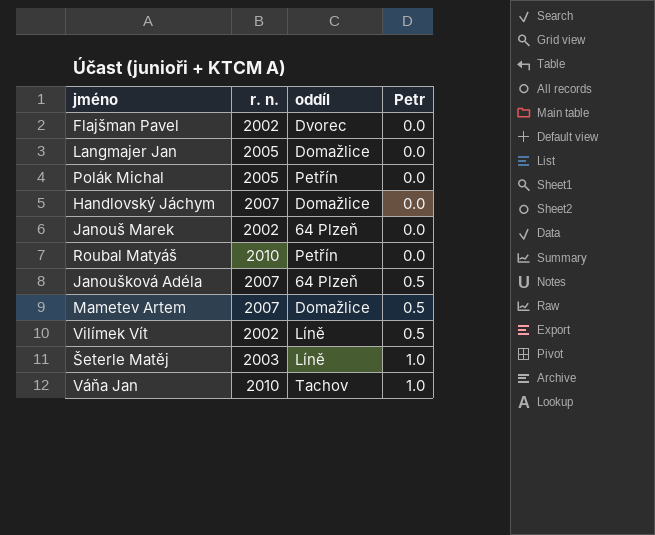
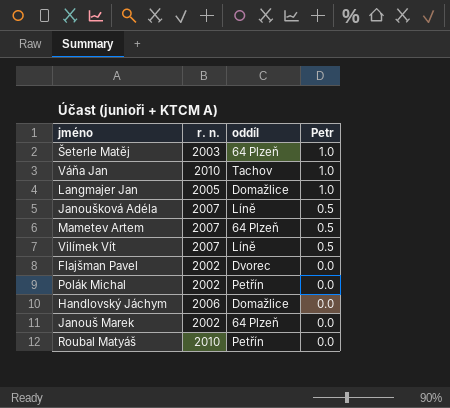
row order: Petr ascending -> Petr descending
Šeterle Matěj | oddíl: Líně -> 64 Plzeň
Langmajer Jan | Petr: 0.0 -> 1.0
Janoušková Adéla | oddíl: 64 Plzeň -> Líně
Mametev Artem | oddíl: Domažlice -> 64 Plzeň
Vilímek Vít | r. n.: 2002 -> 2007
Polák Michal | r. n.: 2005 -> 2002
Handlovský Jáchym | r. n.: 2007 -> 2006

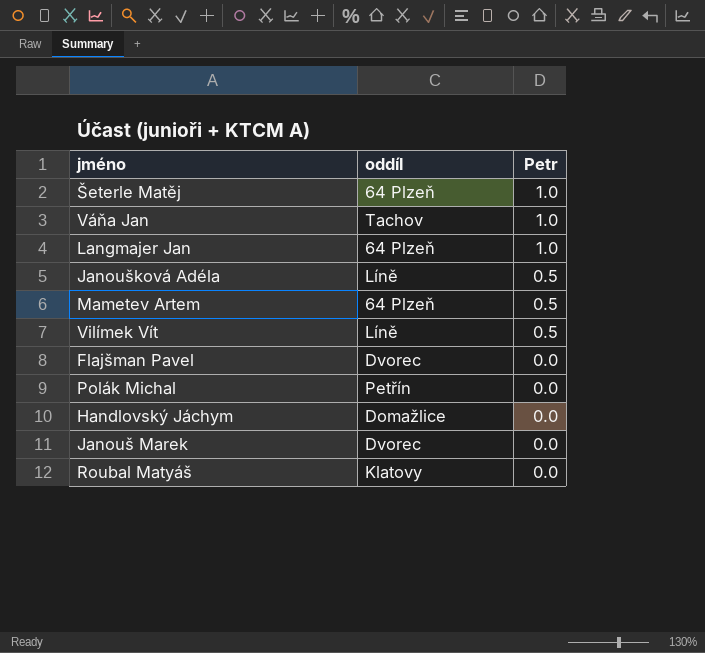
column r. n. | position: 2 -> none
Langmajer Jan | oddíl: Domažlice -> 64 Plzeň
Janouš Marek | oddíl: 64 Plzeň -> Dvorec
Roubal Matyáš | oddíl: Petřín -> Klatovy

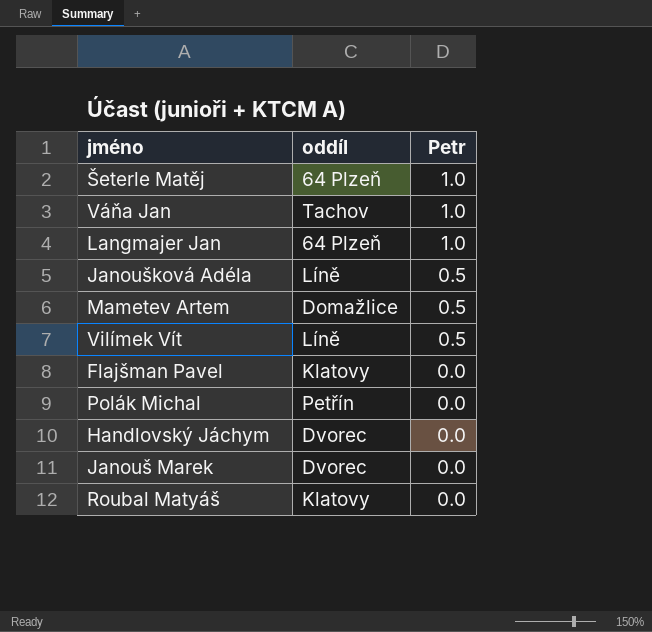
Mametev Artem | oddíl: 64 Plzeň -> Domažlice
Flajšman Pavel | oddíl: Dvorec -> Klatovy
Handlovský Jáchym | oddíl: Domažlice -> Dvorec

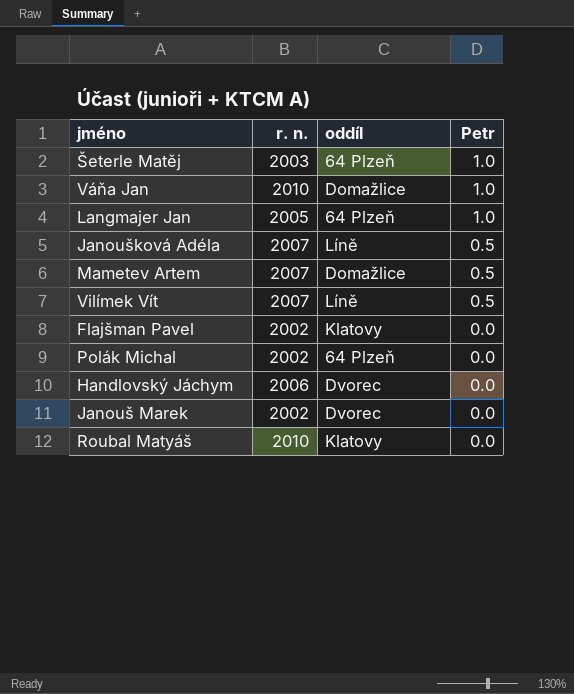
column r. n. | position: none -> 2
Váňa Jan | oddíl: Tachov -> Domažlice
Polák Michal | oddíl: Petřín -> 64 Plzeň

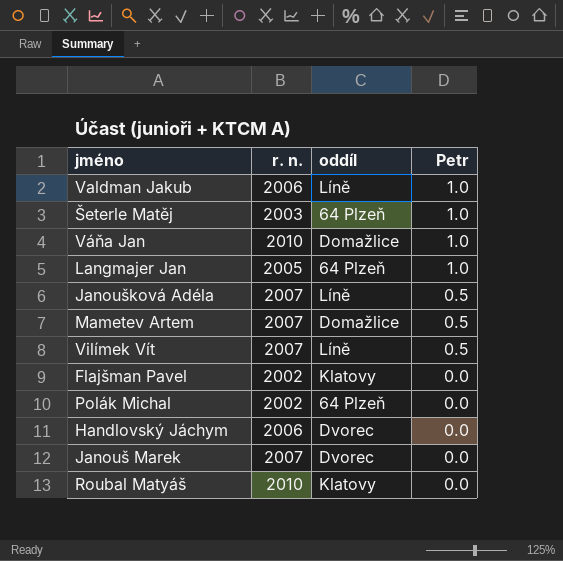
row Valdman Jakub: none -> 2006 | Líně | 1.0
Janouš Marek | r. n.: 2002 -> 2007

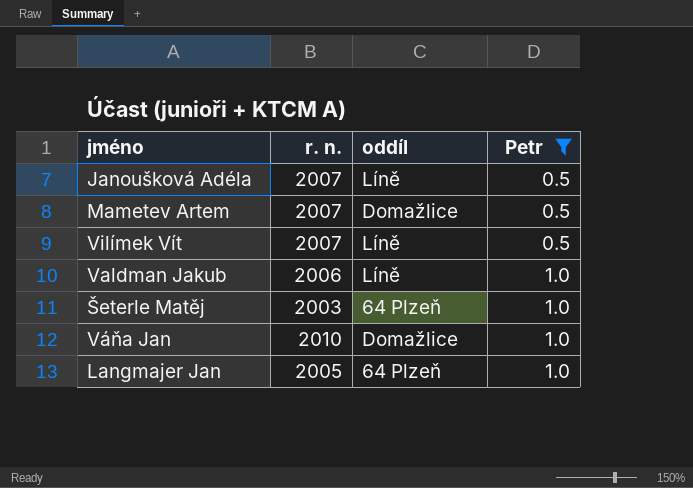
filter: none -> Petr != 0.0
row order: Petr descending -> Petr ascending

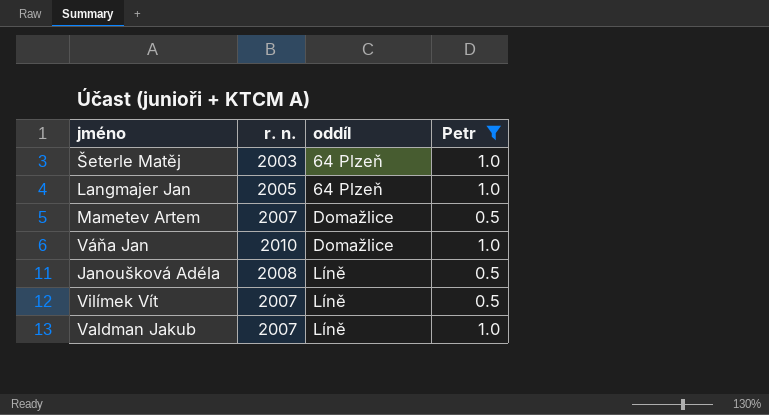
row order: Petr ascending -> oddíl ascending
Janoušková Adéla | r. n.: 2007 -> 2008
Valdman Jakub | r. n.: 2006 -> 2007

